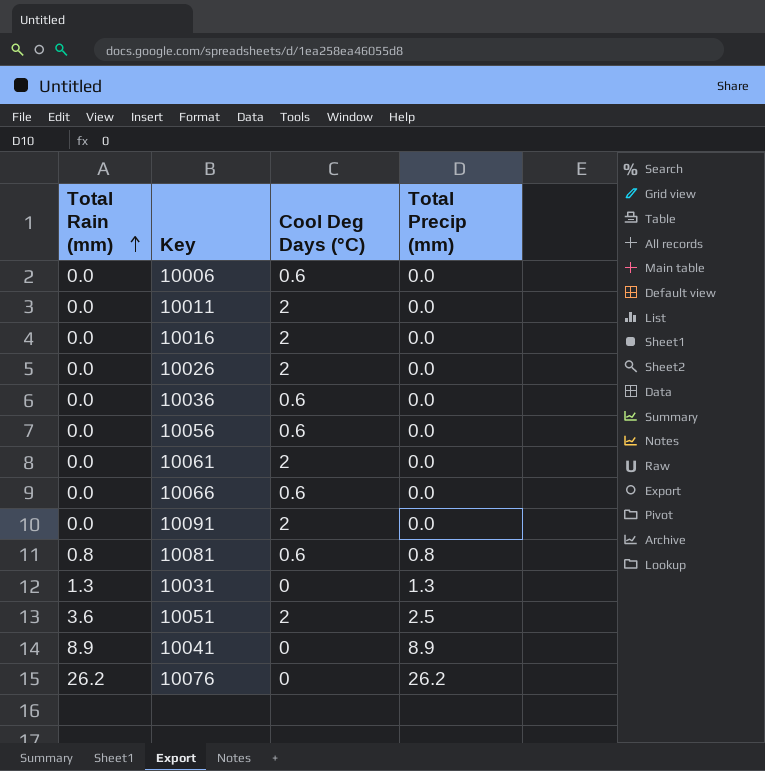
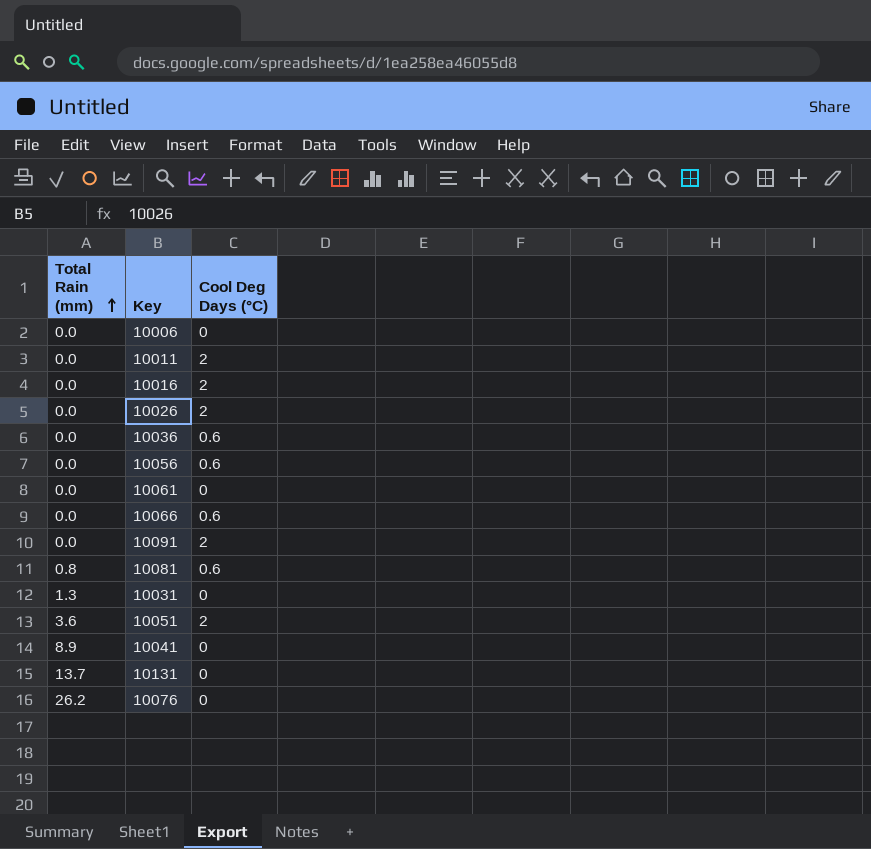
column Total Precip (mm) | position: 4 -> none
10006 | Cool Deg Days (°C): 0.6 -> 0
10061 | Cool Deg Days (°C): 2 -> 0
row 10131: none -> 13.7 | 0

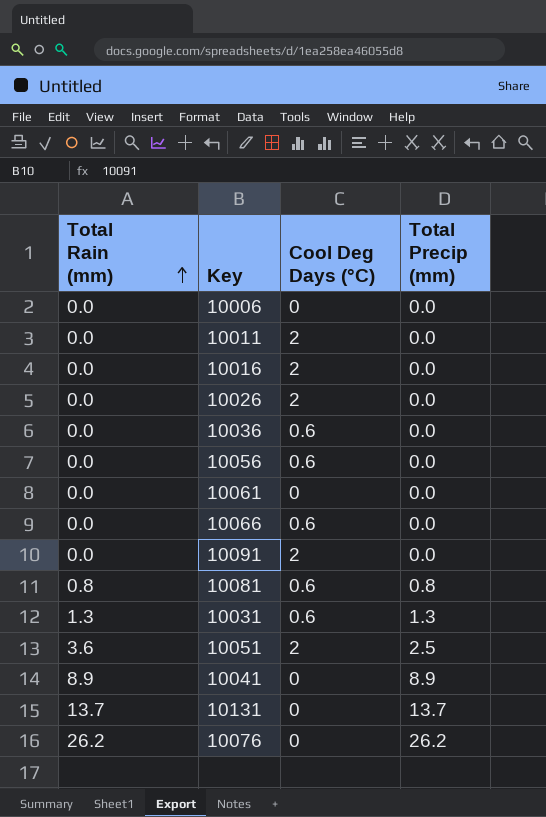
column Total Precip (mm) | position: none -> 4
10031 | Cool Deg Days (°C): 0 -> 0.6

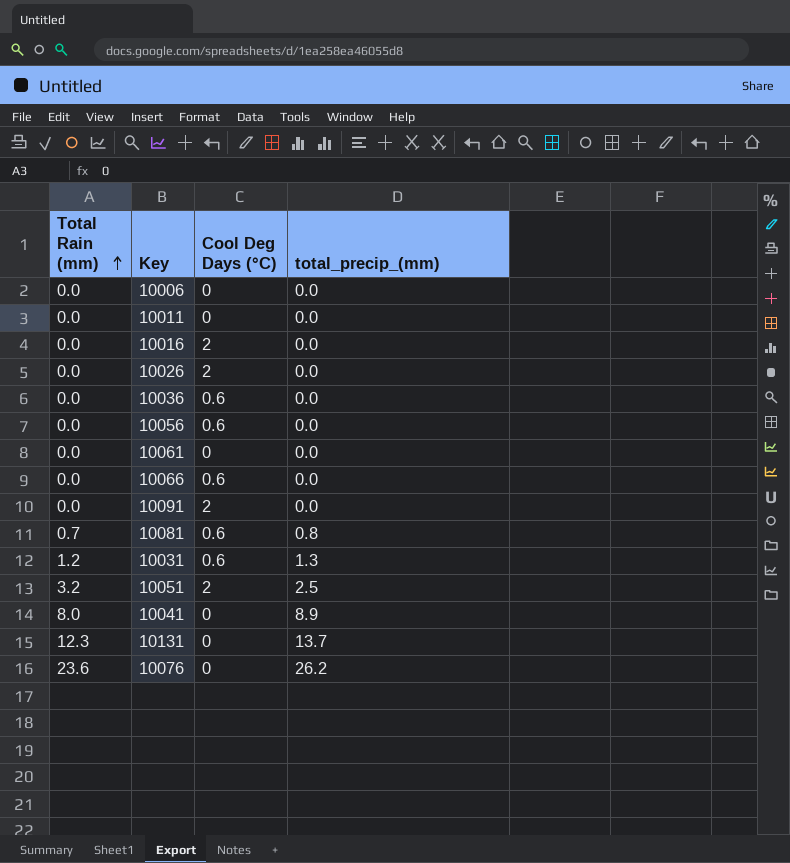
column name: Total Precip (mm) -> total_precip_(mm)
10011 | Cool Deg Days (°C): 2 -> 0
10081 | Total Rain (mm): 0.8 -> 0.7
10031 | Total Rain (mm): 1.3 -> 1.2
10051 | Total Rain (mm): 3.6 -> 3.2
10041 | Total Rain (mm): 8.9 -> 8.0
10131 | Total Rain (mm): 13.7 -> 12.3
10076 | Total Rain (mm): 26.2 -> 23.6

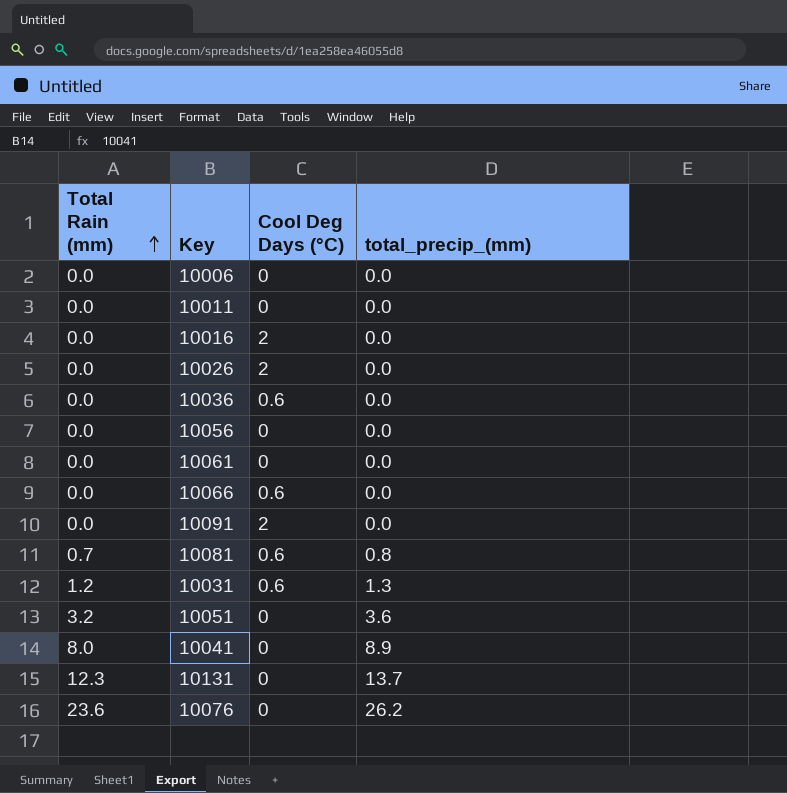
10056 | Cool Deg Days (°C): 0.6 -> 0
10051 | Cool Deg Days (°C): 2 -> 0
10051 | total_precip_(mm): 2.5 -> 3.6

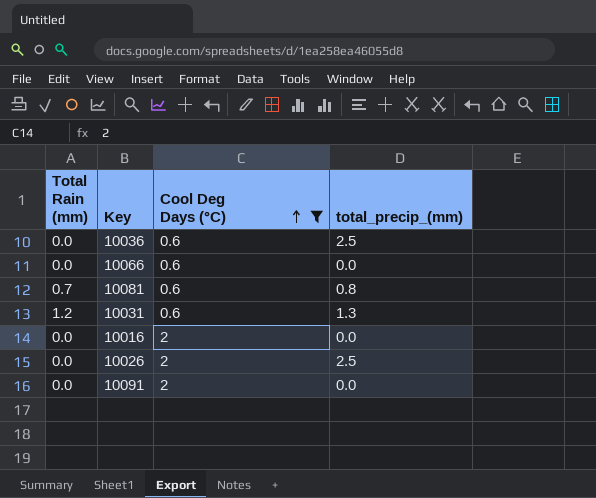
filter: none -> Cool Deg Days (°C) != 0
row order: Total Rain (mm) ascending -> Cool Deg Days (°C) ascending
10036 | total_precip_(mm): 0.0 -> 2.5
10026 | total_precip_(mm): 0.0 -> 2.5

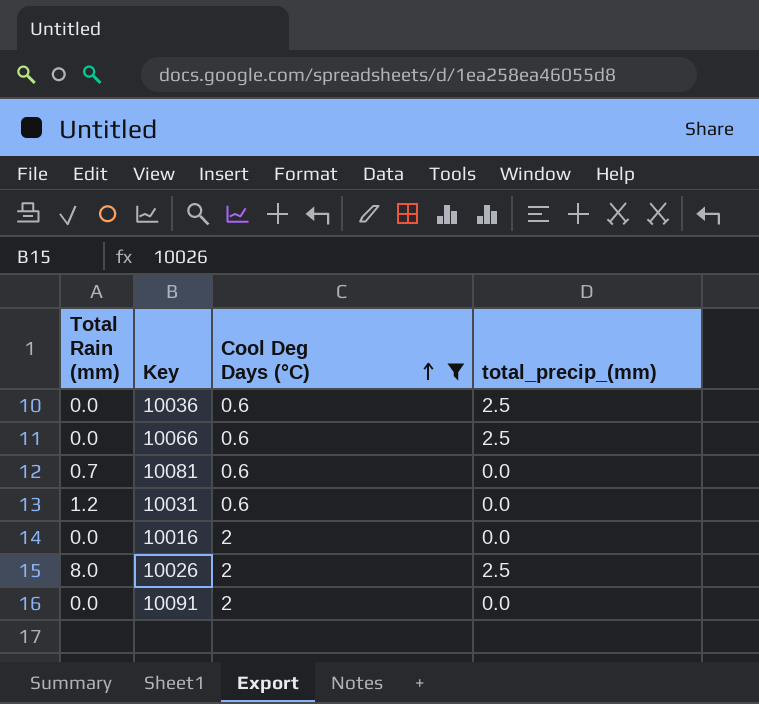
10066 | total_precip_(mm): 0.0 -> 2.5
10081 | total_precip_(mm): 0.8 -> 0.0
10031 | total_precip_(mm): 1.3 -> 0.0
10026 | Total Rain (mm): 0.0 -> 8.0

